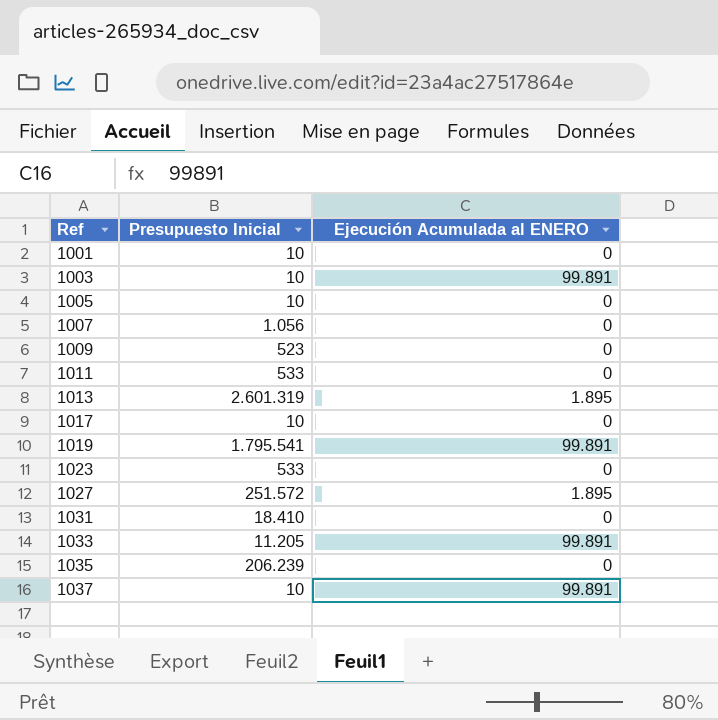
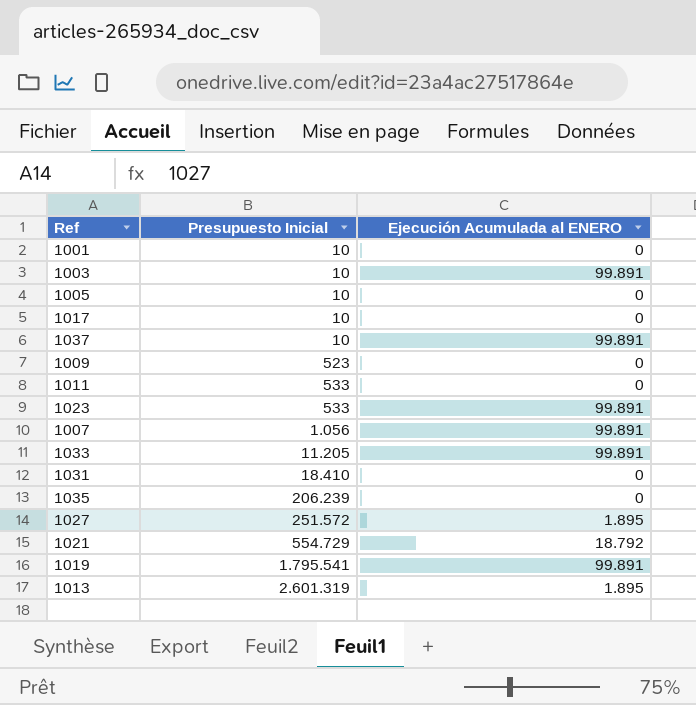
row order: Ref ascending -> Presupuesto Inicial ascending
1023 | Ejecución Acumulada al ENERO: 0 -> 99.891
1007 | Ejecución Acumulada al ENERO: 0 -> 99.891
row 1021: none -> 554.729 | 18.792

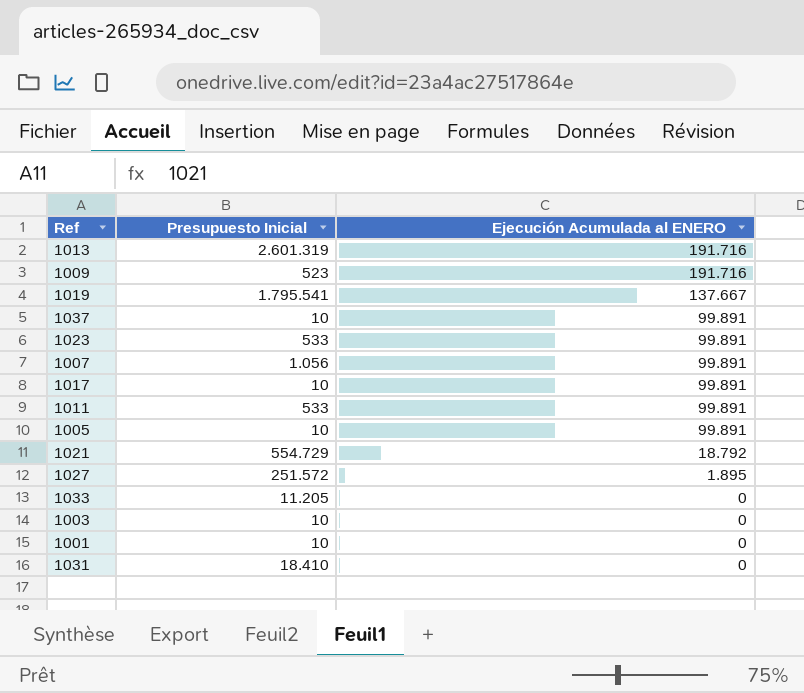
row order: Presupuesto Inicial ascending -> Ejecución Acumulada al ENERO descending
row 1035: 206.239 | 0 -> none
1013 | Ejecución Acumulada al ENERO: 1.895 -> 191.716
1009 | Ejecución Acumulada al ENERO: 0 -> 191.716
1019 | Ejecución Acumulada al ENERO: 99.891 -> 137.667
1017 | Ejecución Acumulada al ENERO: 0 -> 99.891
1011 | Ejecución Acumulada al ENERO: 0 -> 99.891
1005 | Ejecución Acumulada al ENERO: 0 -> 99.891
1033 | Ejecución Acumulada al ENERO: 99.891 -> 0
1003 | Ejecución Acumulada al ENERO: 99.891 -> 0

